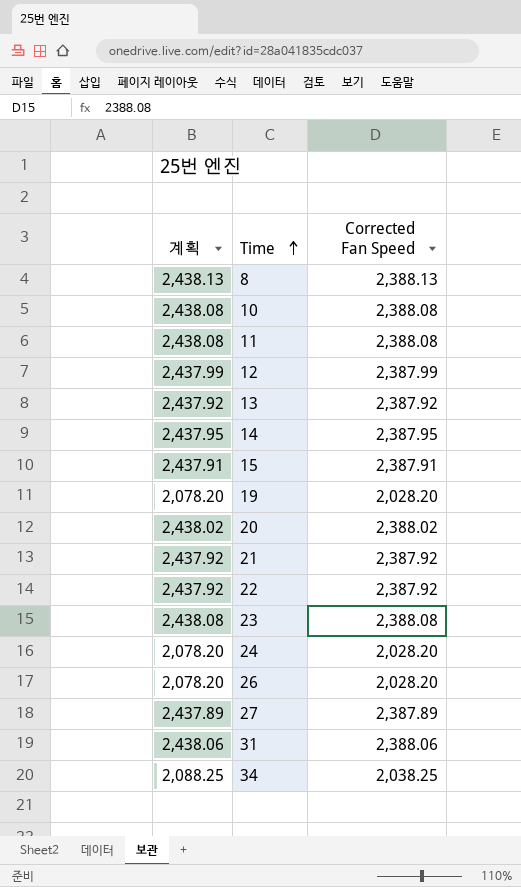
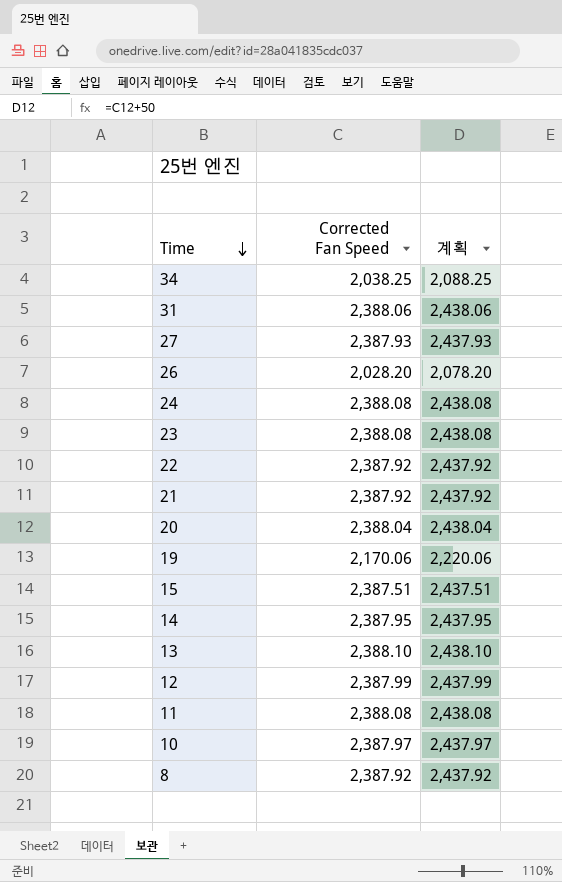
row order: Time ascending -> Time descending
column 계획 | position: 1 -> 3
27 | Corrected Fan Speed: 2,387.89 -> 2,387.93
27 | 계획: 2,437.89 -> 2,437.93
24 | Corrected Fan Speed: 2,028.20 -> 2,388.08
24 | 계획: 2,078.20 -> 2,438.08
20 | Corrected Fan Speed: 2,388.02 -> 2,388.04
20 | 계획: 2,438.02 -> 2,438.04
19 | Corrected Fan Speed: 2,028.20 -> 2,170.06
19 | 계획: 2,078.20 -> 2,220.06
15 | Corrected Fan Speed: 2,387.91 -> 2,387.51
15 | 계획: 2,437.91 -> 2,437.51
13 | Corrected Fan Speed: 2,387.92 -> 2,388.10
13 | 계획: 2,437.92 -> 2,438.10
10 | Corrected Fan Speed: 2,388.08 -> 2,387.97
10 | 계획: 2,438.08 -> 2,437.97
8 | Corrected Fan Speed: 2,388.13 -> 2,387.92
8 | 계획: 2,438.13 -> 2,437.92

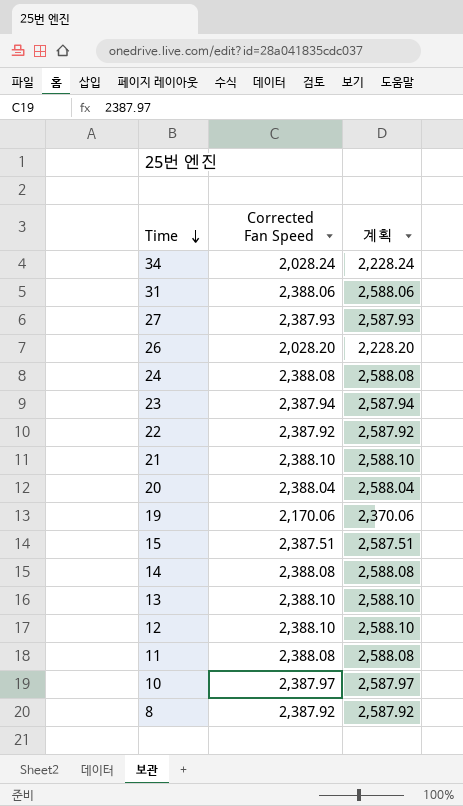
column 계획 | formula: [Corrected Fan Speed] + 50 -> [Corrected Fan Speed] + 200
34 | Corrected Fan Speed: 2,038.25 -> 2,028.24
23 | Corrected Fan Speed: 2,388.08 -> 2,387.94
21 | Corrected Fan Speed: 2,387.92 -> 2,388.10
14 | Corrected Fan Speed: 2,387.95 -> 2,388.08
12 | Corrected Fan Speed: 2,387.99 -> 2,388.10

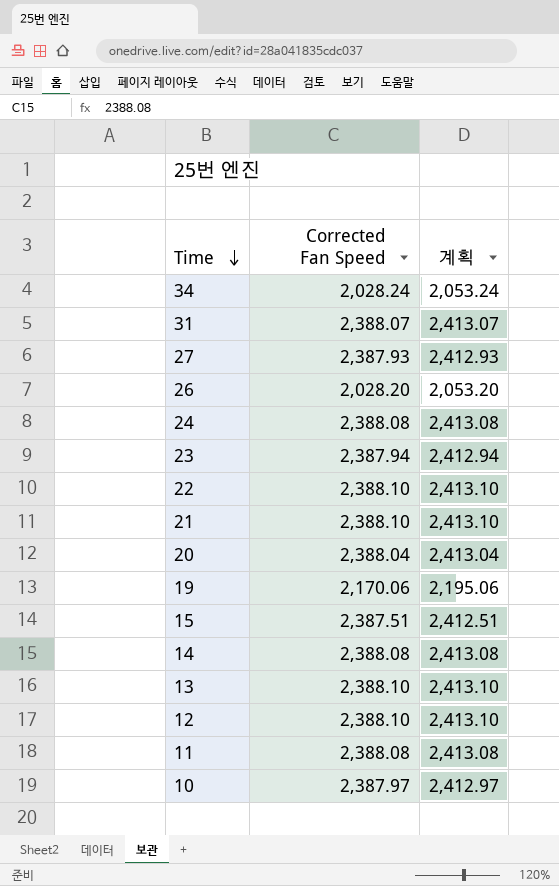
column 계획 | formula: [Corrected Fan Speed] + 200 -> [Corrected Fan Speed] + 25
row 8: 2,387.92 | 2,587.92 -> none
31 | Corrected Fan Speed: 2,388.06 -> 2,388.07
22 | Corrected Fan Speed: 2,387.92 -> 2,388.10

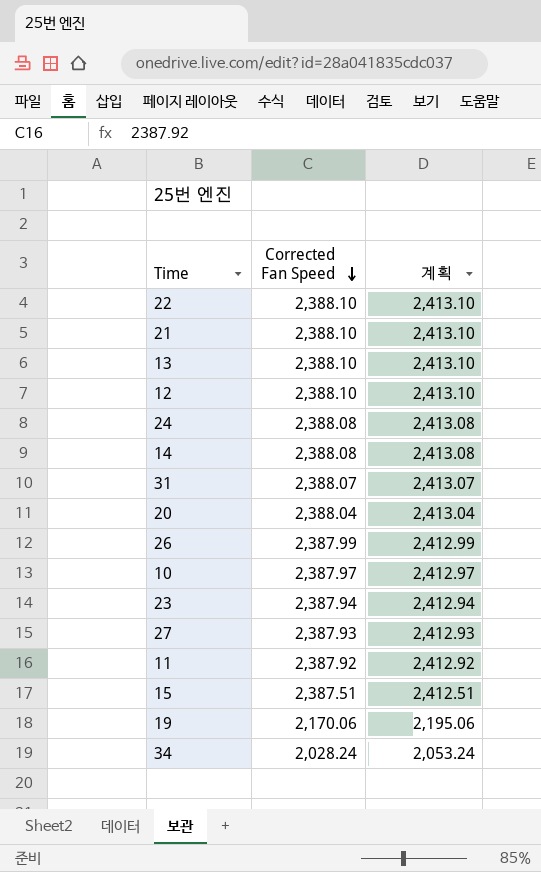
row order: Time descending -> Corrected Fan Speed descending
26 | Corrected Fan Speed: 2,028.20 -> 2,387.99
26 | 계획: 2,053.20 -> 2,412.99
11 | Corrected Fan Speed: 2,388.08 -> 2,387.92
11 | 계획: 2,413.08 -> 2,412.92

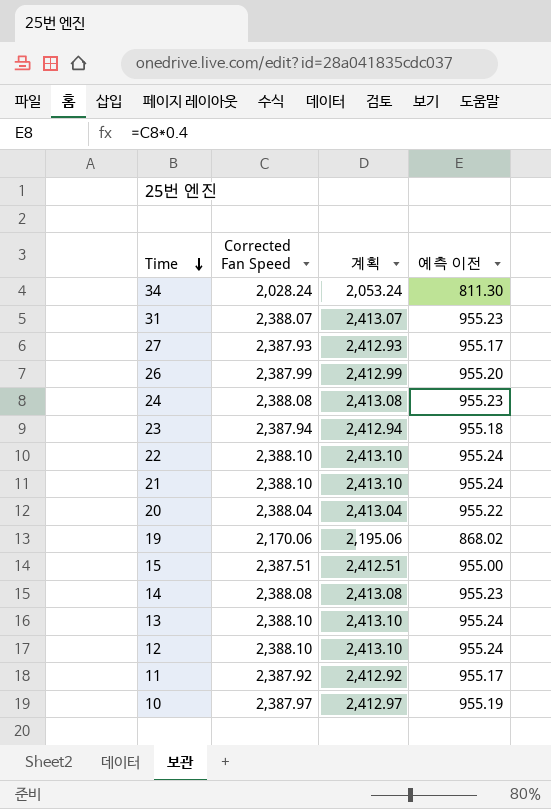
row order: Corrected Fan Speed descending -> Time descending
column 예측 이전 | formula: none -> [Corrected Fan Speed] * 0.4

